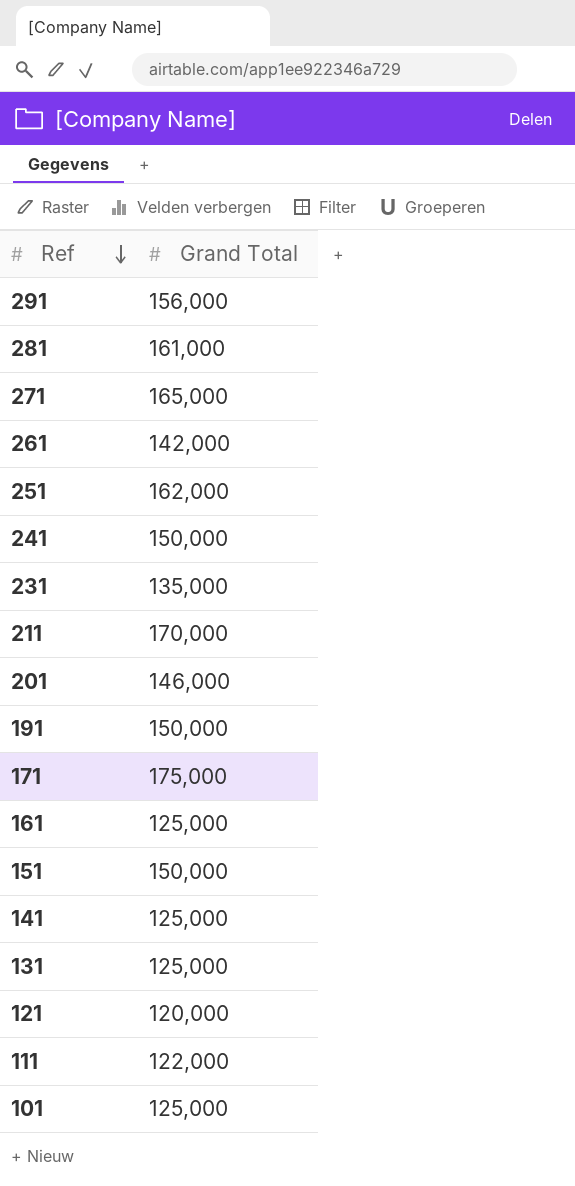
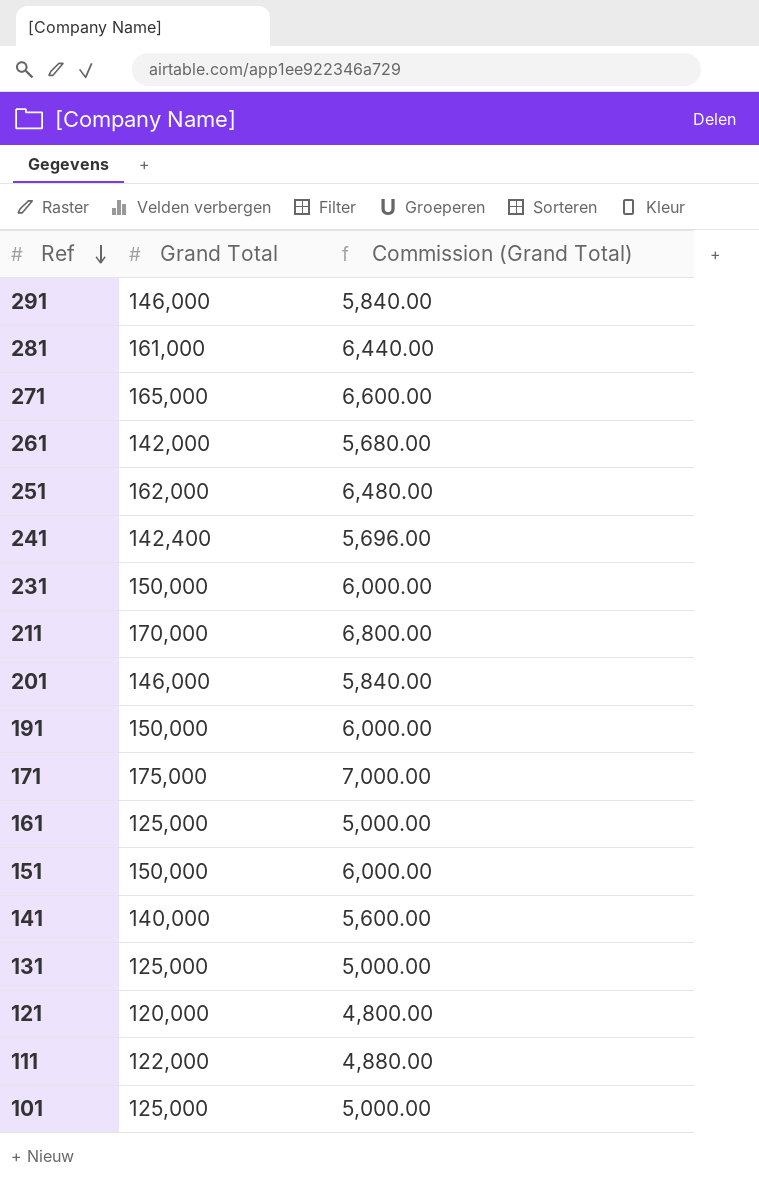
column Commission (Grand Total) | formula: none -> [Grand Total] * 0.04
291 | Grand Total: 156,000 -> 146,000
241 | Grand Total: 150,000 -> 142,400
231 | Grand Total: 135,000 -> 150,000
141 | Grand Total: 125,000 -> 140,000

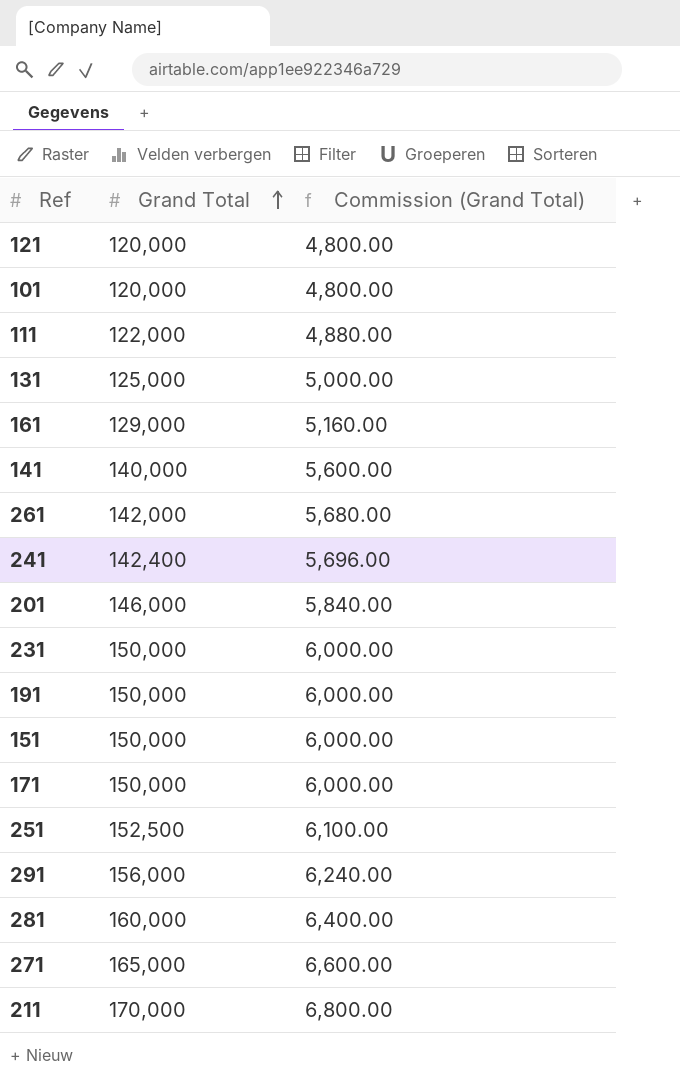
row order: Ref descending -> Grand Total ascending
101 | Grand Total: 125,000 -> 120,000
101 | Commission (Grand Total): 5,000.00 -> 4,800.00
161 | Grand Total: 125,000 -> 129,000
161 | Commission (Grand Total): 5,000.00 -> 5,160.00
171 | Grand Total: 175,000 -> 150,000
171 | Commission (Grand Total): 7,000.00 -> 6,000.00
251 | Grand Total: 162,000 -> 152,500
251 | Commission (Grand Total): 6,480.00 -> 6,100.00
291 | Grand Total: 146,000 -> 156,000
291 | Commission (Grand Total): 5,840.00 -> 6,240.00
281 | Grand Total: 161,000 -> 160,000
281 | Commission (Grand Total): 6,440.00 -> 6,400.00

